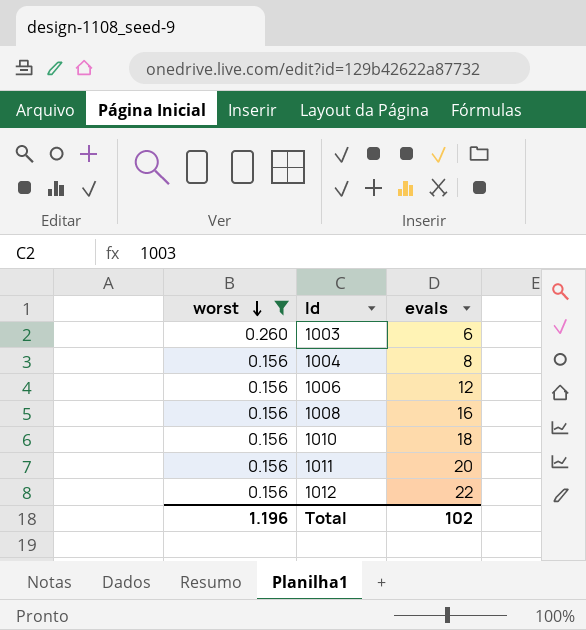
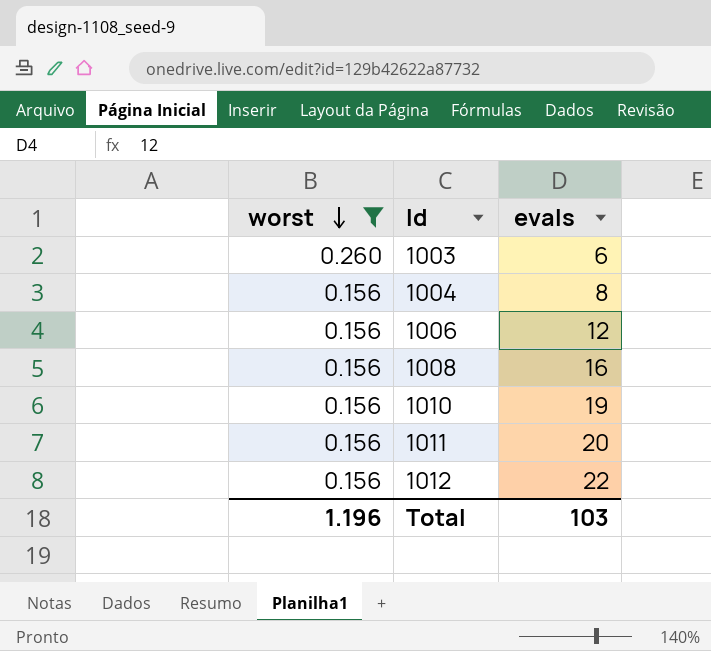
1010 | evals: 18 -> 19
Total | evals: 102 -> 103

